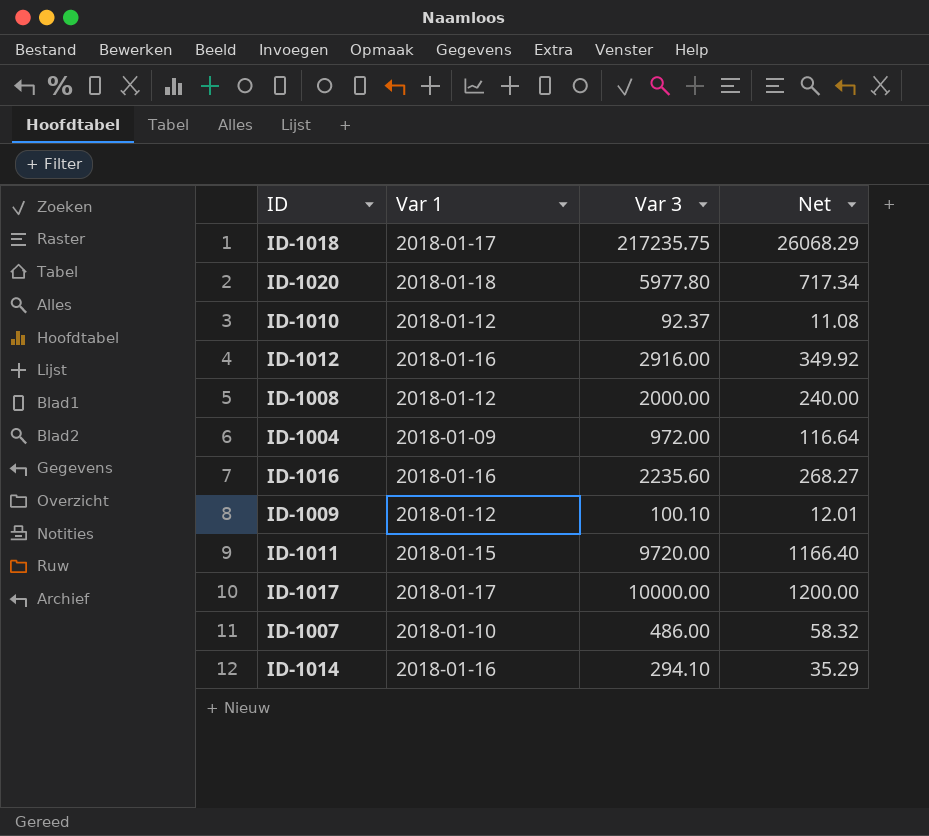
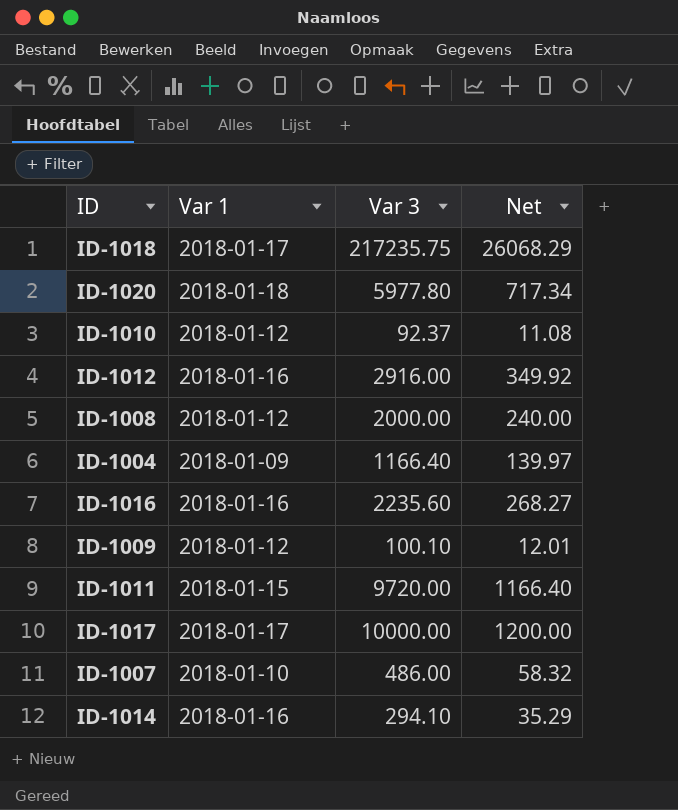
ID-1004 | Var 3: 972.00 -> 1166.40
ID-1004 | Net: 116.64 -> 139.97

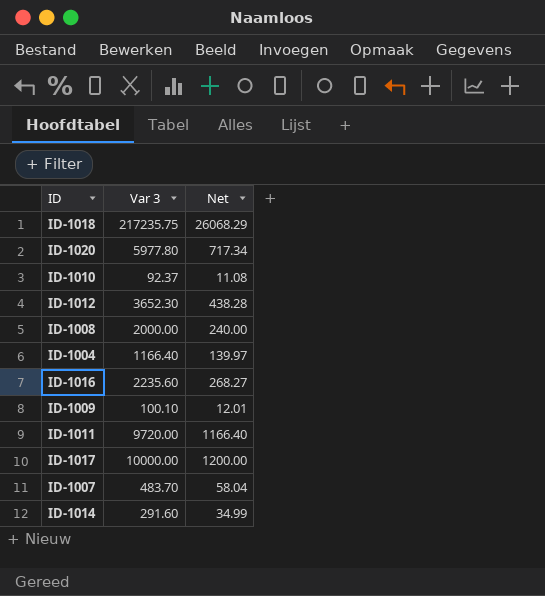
column Var 1 | position: 2 -> none
ID-1012 | Var 3: 2916.00 -> 3652.30
ID-1012 | Net: 349.92 -> 438.28
ID-1007 | Var 3: 486.00 -> 483.70
ID-1007 | Net: 58.32 -> 58.04
ID-1014 | Var 3: 294.10 -> 291.60
ID-1014 | Net: 35.29 -> 34.99

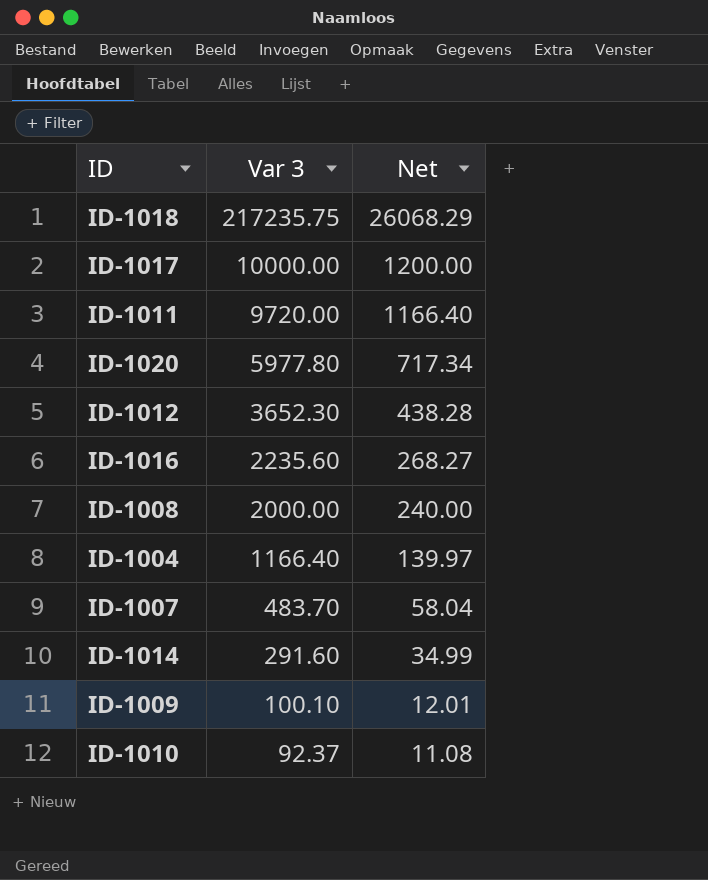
row order: none -> Var 3 descending

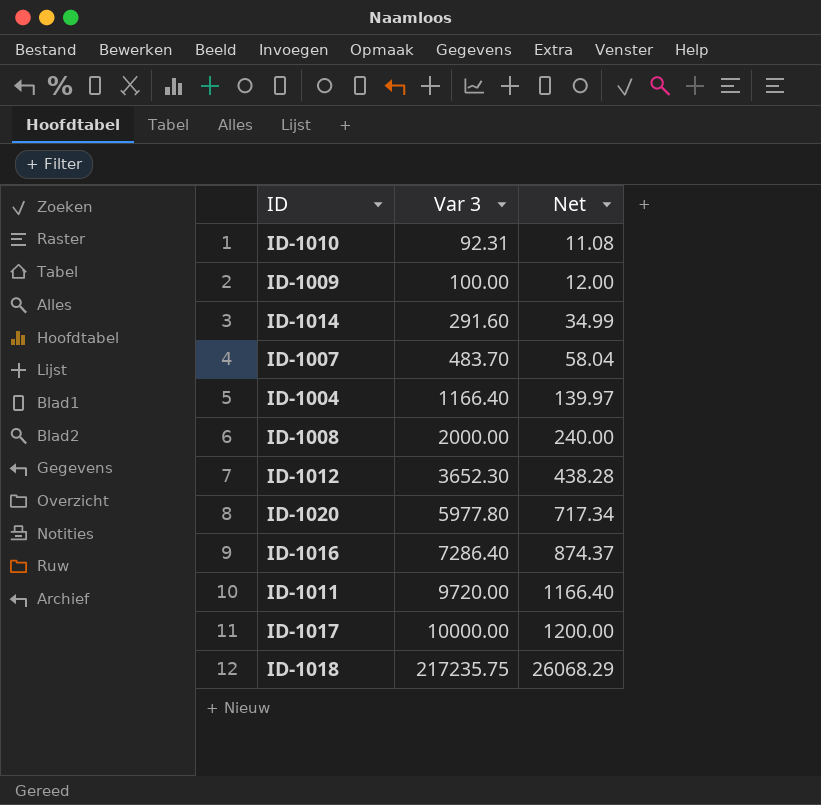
row order: Var 3 descending -> Var 3 ascending
ID-1010 | Var 3: 92.37 -> 92.31
ID-1009 | Var 3: 100.10 -> 100.00
ID-1009 | Net: 12.01 -> 12.00
ID-1016 | Var 3: 2235.60 -> 7286.40
ID-1016 | Net: 268.27 -> 874.37

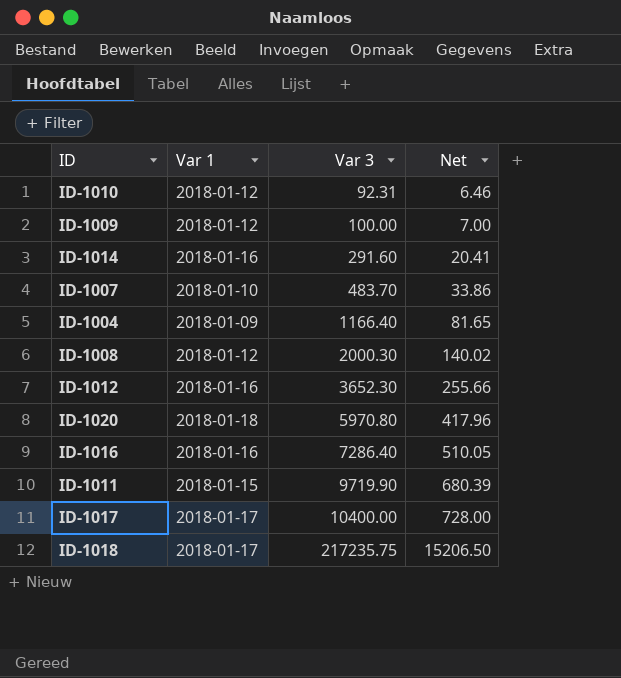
column Var 1 | position: none -> 2
column Net | formula: [Var 3] * 0.12 -> [Var 3] * 0.07
ID-1008 | Var 3: 2000.00 -> 2000.30
ID-1020 | Var 3: 5977.80 -> 5970.80
ID-1011 | Var 3: 9720.00 -> 9719.90
ID-1017 | Var 3: 10000.00 -> 10400.00

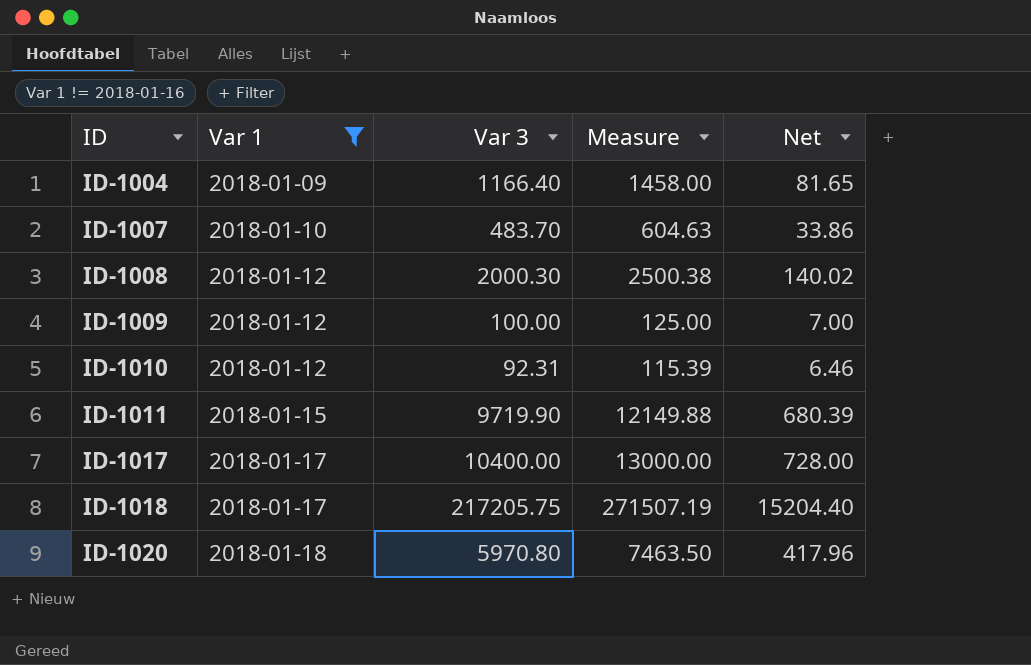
filter: none -> Var 1 != 2018-01-16
row order: Var 3 ascending -> ID ascending
column Measure | formula: none -> [Var 3] * 1.25
ID-1018 | Var 3: 217235.75 -> 217205.75
ID-1018 | Net: 15206.50 -> 15204.40

